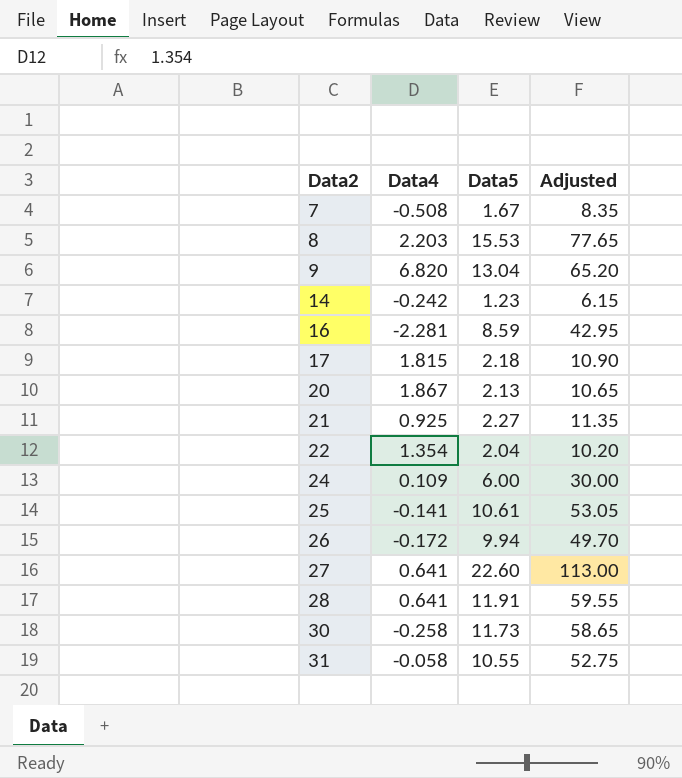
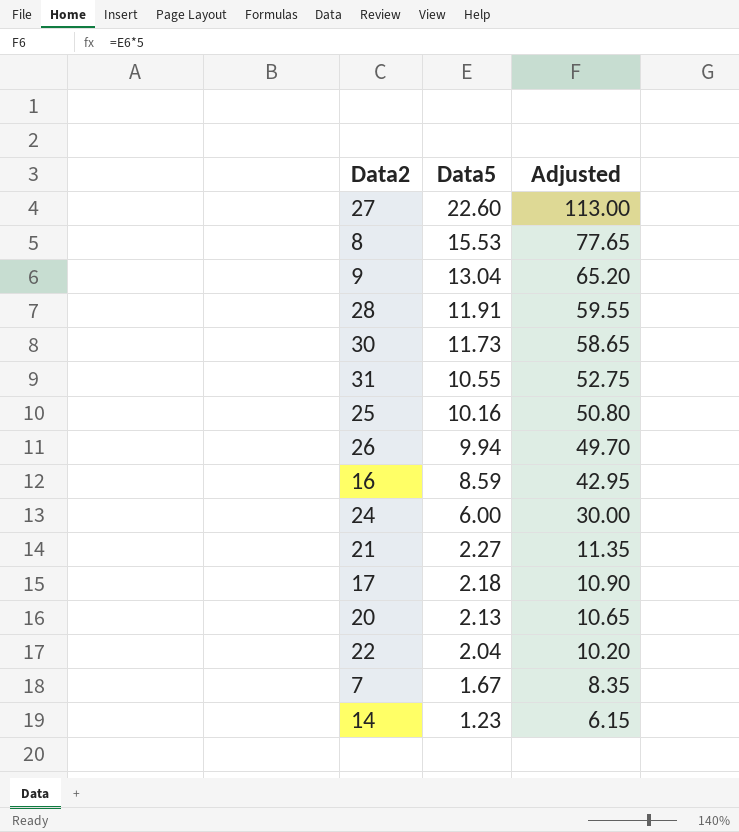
row order: Data2 ascending -> Data5 descending
column Data4 | position: 2 -> none
25 | Data5: 10.61 -> 10.16
25 | Adjusted: 53.05 -> 50.80

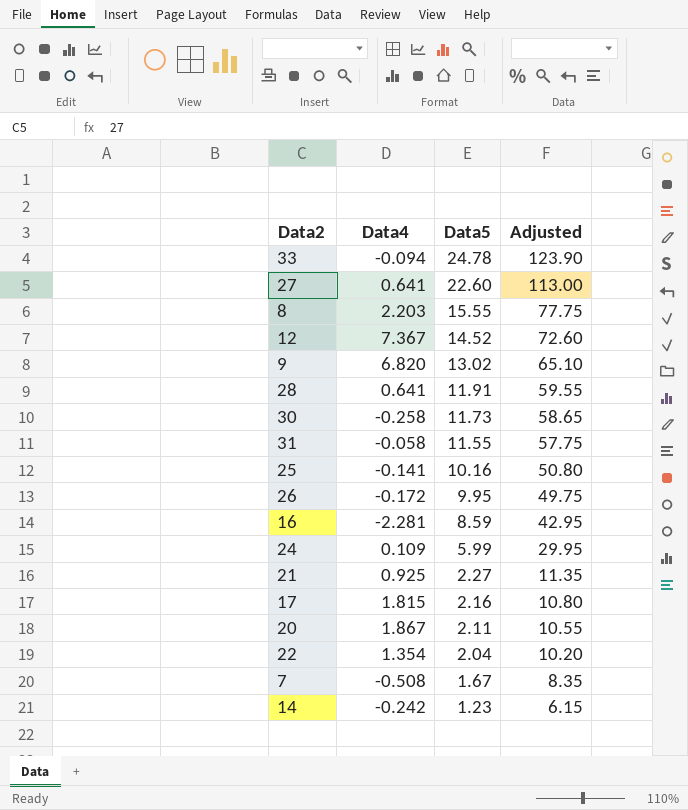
column Data4 | position: none -> 2
row 33: none -> -0.094 | 24.78 | 123.90
8 | Data5: 15.53 -> 15.55
8 | Adjusted: 77.65 -> 77.75
row 12: none -> 7.367 | 14.52 | 72.60
9 | Data5: 13.04 -> 13.02
9 | Adjusted: 65.20 -> 65.10
31 | Data5: 10.55 -> 11.55
31 | Adjusted: 52.75 -> 57.75
26 | Data5: 9.94 -> 9.95
26 | Adjusted: 49.70 -> 49.75
24 | Data5: 6.00 -> 5.99
24 | Adjusted: 30.00 -> 29.95
17 | Data5: 2.18 -> 2.16
17 | Adjusted: 10.90 -> 10.80
20 | Data5: 2.13 -> 2.11
20 | Adjusted: 10.65 -> 10.55

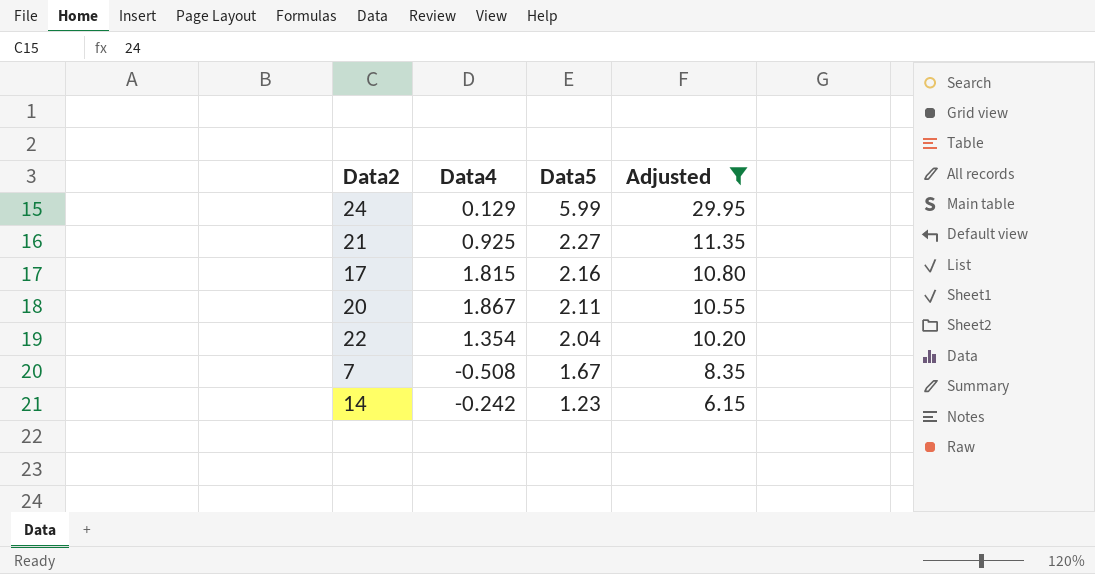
filter: none -> Adjusted <= 29.95
24 | Data4: 0.109 -> 0.129

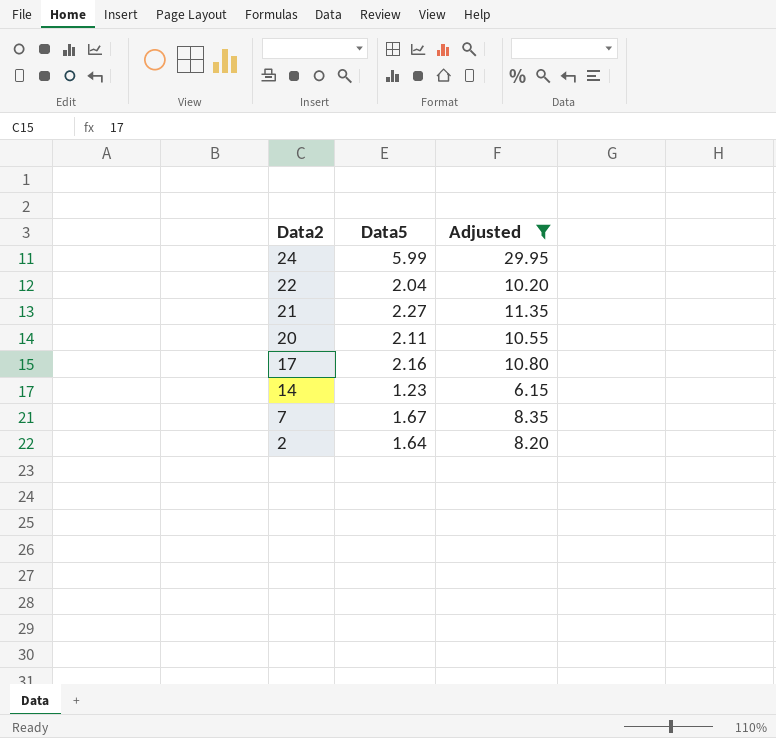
row order: Data5 descending -> Data2 descending
column Data4 | position: 2 -> none
row 2: none -> 1.64 | 8.20

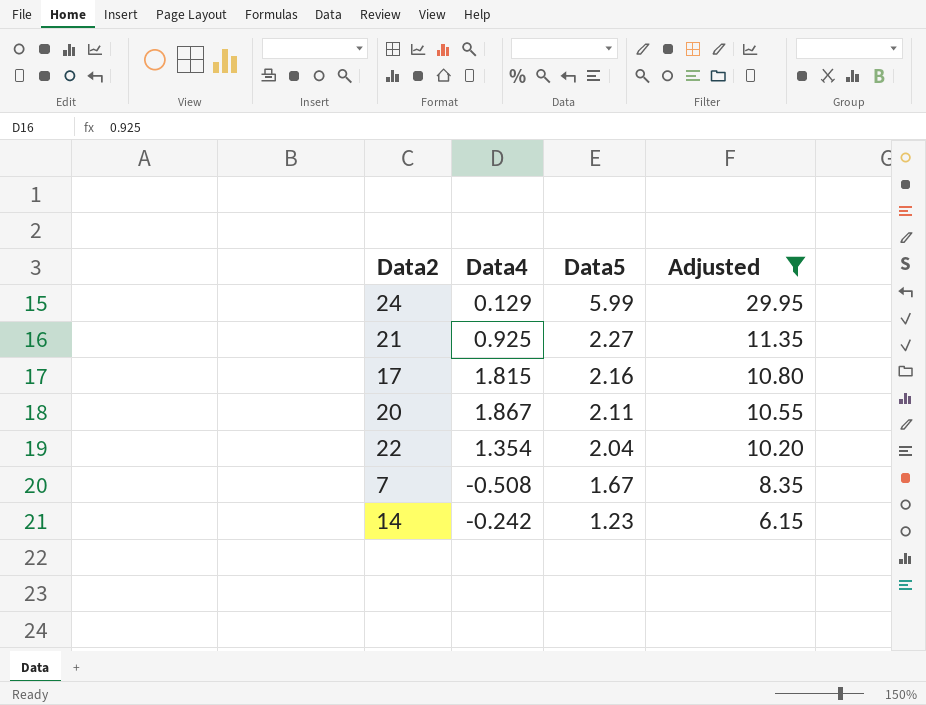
row order: Data2 descending -> Data5 descending
column Data4 | position: none -> 2
row 2: 1.64 | 8.20 -> none

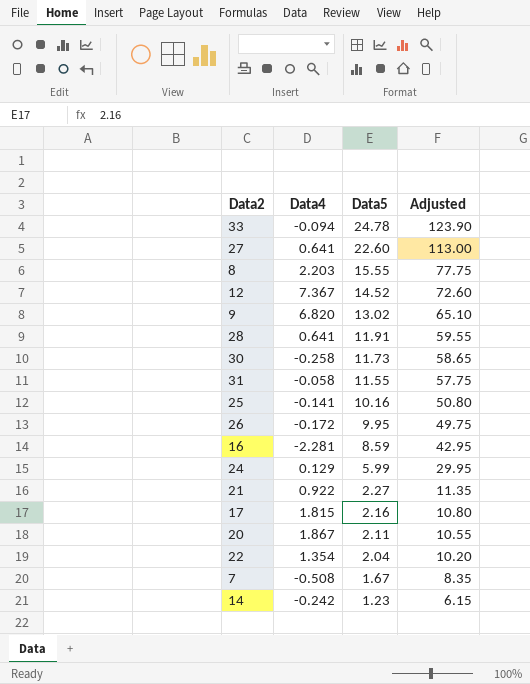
filter: Adjusted <= 29.95 -> none
21 | Data4: 0.925 -> 0.922

